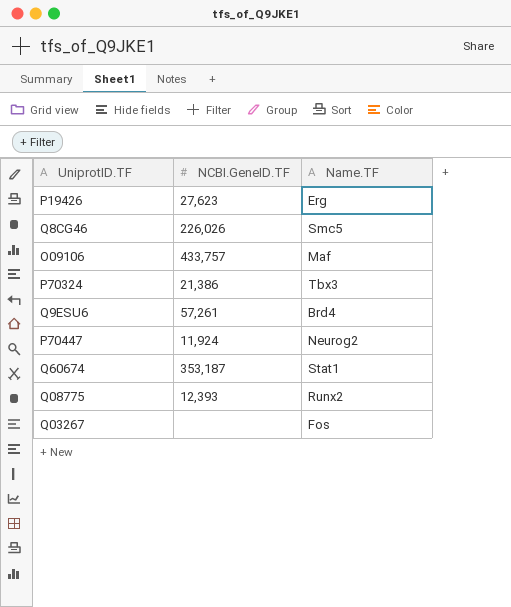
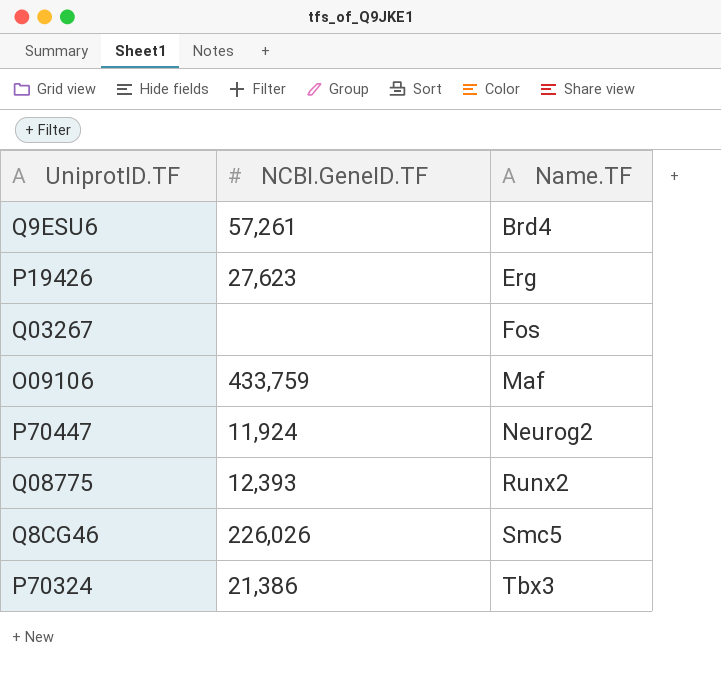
row order: none -> Name.TF ascending
row Q60674: 353,187 | Stat1 -> none
O09106 | NCBI.GeneID.TF: 433,757 -> 433,759

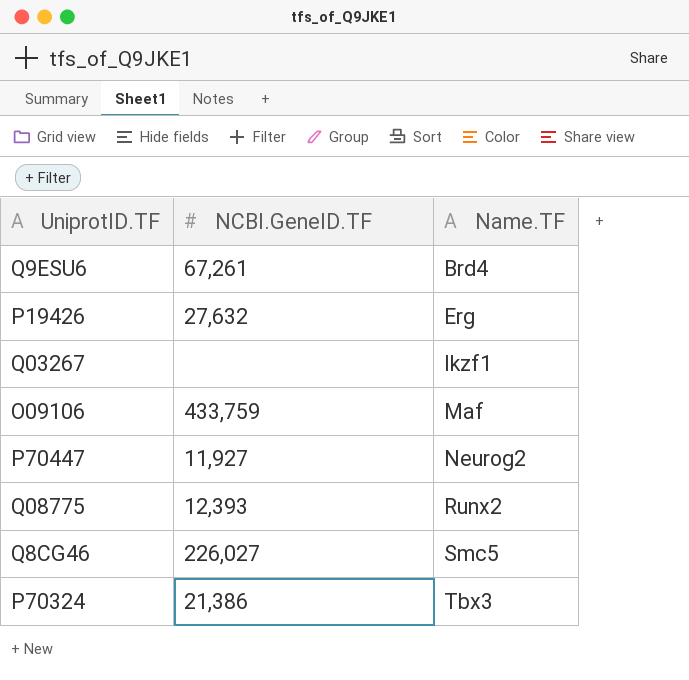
Q9ESU6 | NCBI.GeneID.TF: 57,261 -> 67,261
P19426 | NCBI.GeneID.TF: 27,623 -> 27,632
Q03267 | Name.TF: Fos -> Ikzf1
P70447 | NCBI.GeneID.TF: 11,924 -> 11,927
Q8CG46 | NCBI.GeneID.TF: 226,026 -> 226,027

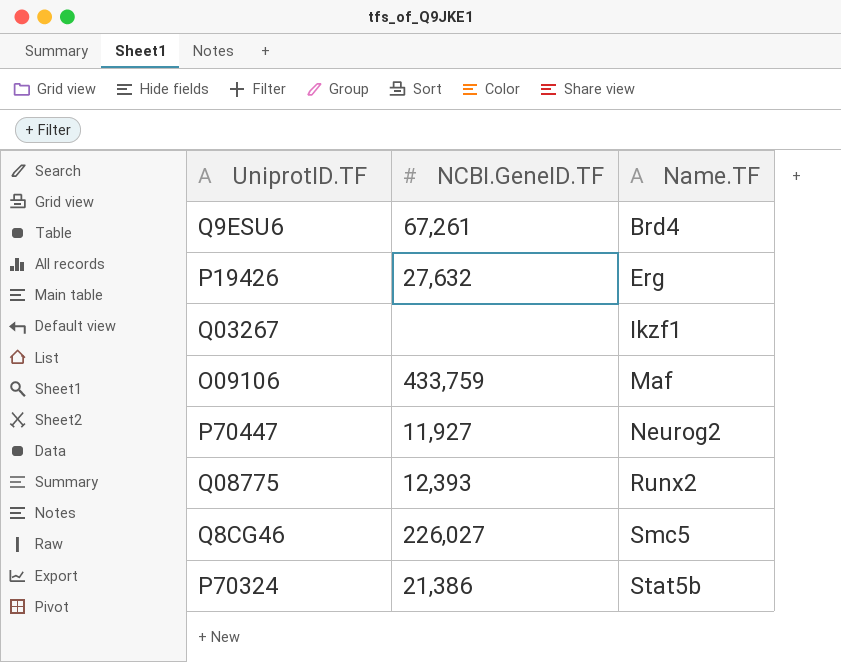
P70324 | Name.TF: Tbx3 -> Stat5b

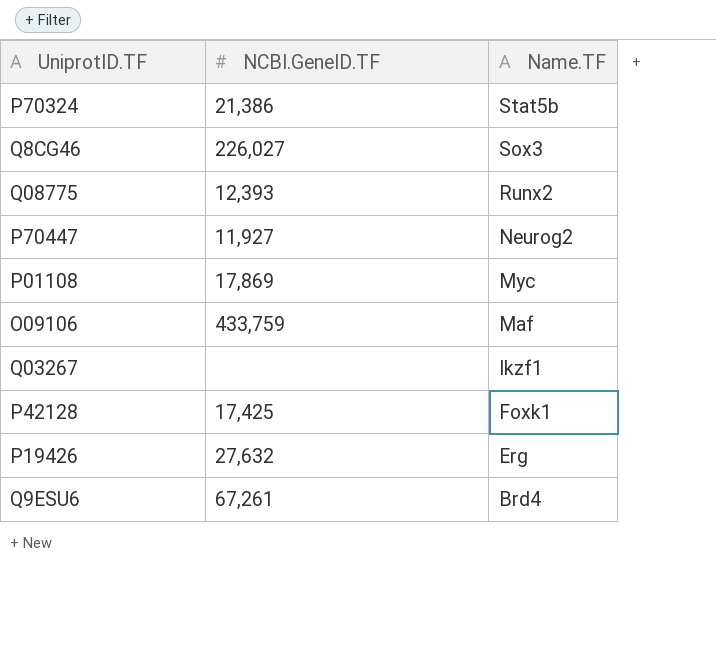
row order: Name.TF ascending -> Name.TF descending
Q8CG46 | Name.TF: Smc5 -> Sox3
row P01108: none -> 17,869 | Myc
row P42128: none -> 17,425 | Foxk1

